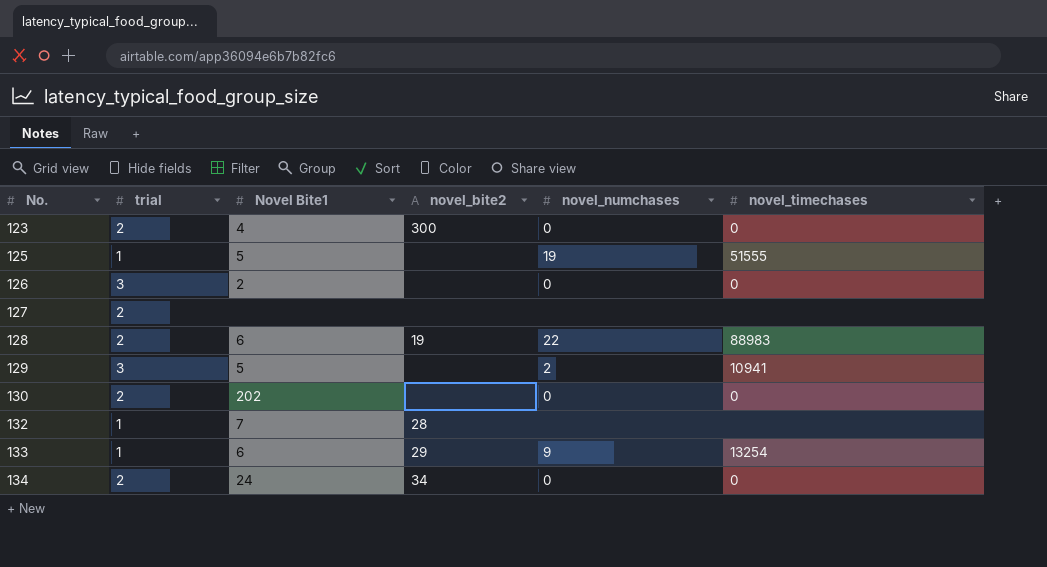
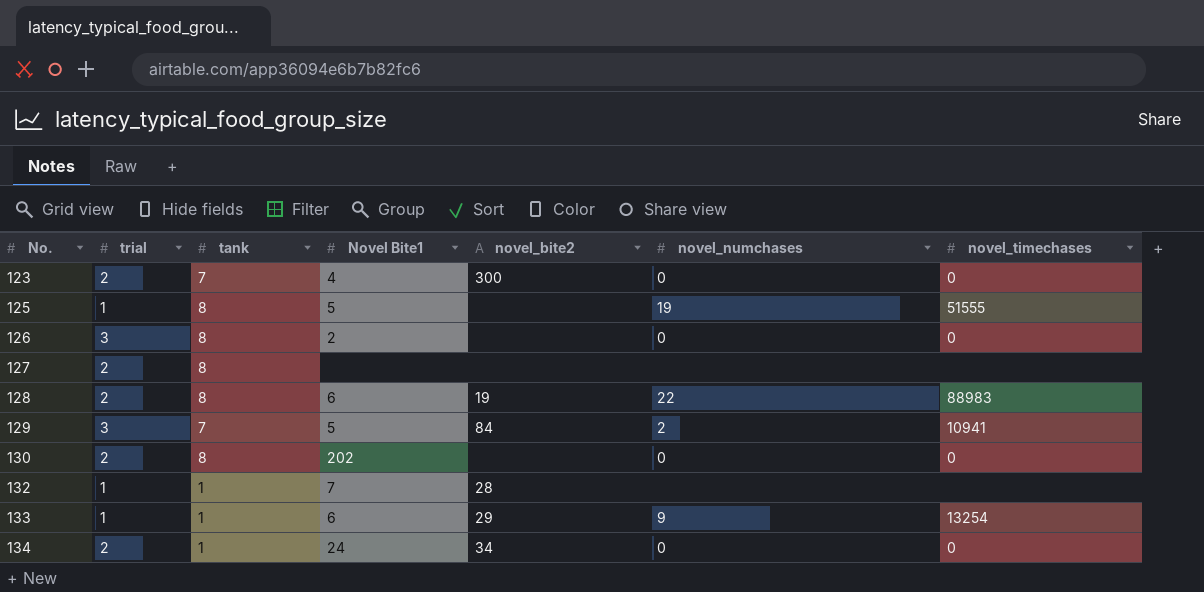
column tank | position: none -> 3
129 | novel_bite2: none -> 84

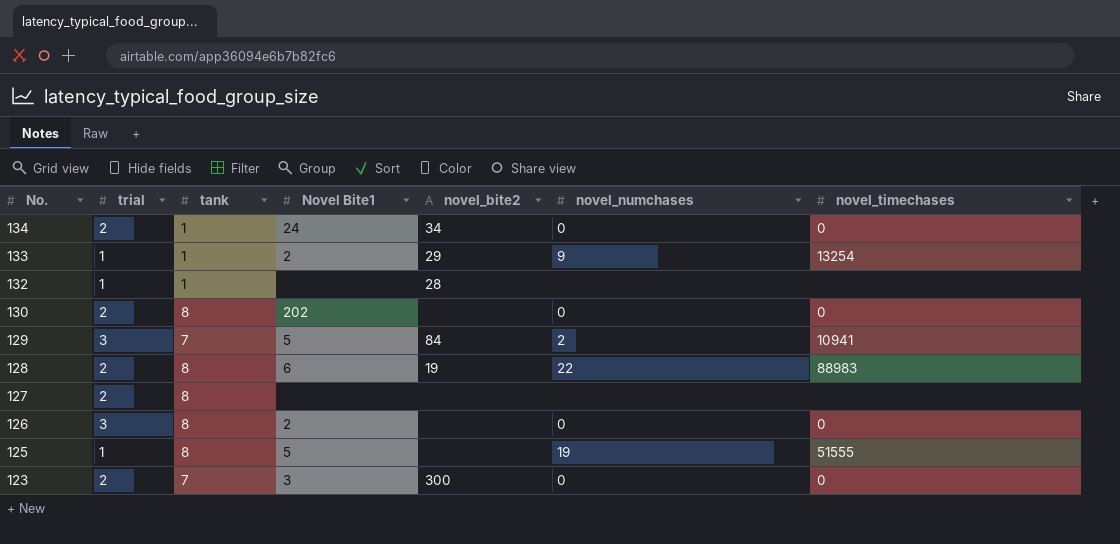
row order: No. ascending -> No. descending
133 | Novel Bite1: 6 -> 2
132 | Novel Bite1: 7 -> none
123 | Novel Bite1: 4 -> 3

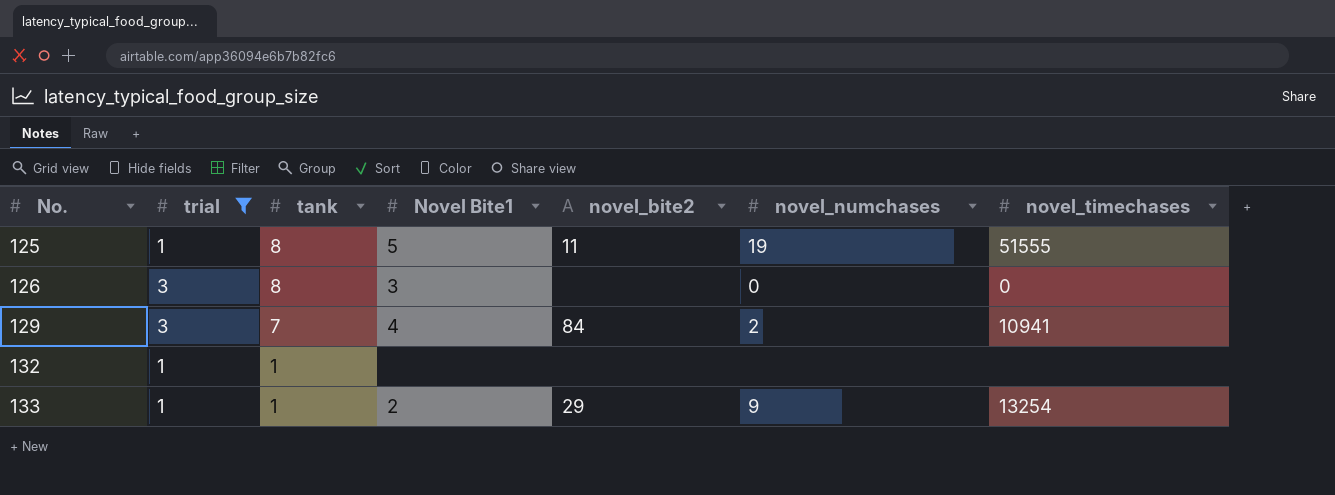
filter: none -> trial != 2
row order: No. descending -> No. ascending
125 | novel_bite2: none -> 11
126 | Novel Bite1: 2 -> 3
129 | Novel Bite1: 5 -> 4
132 | novel_bite2: 28 -> none

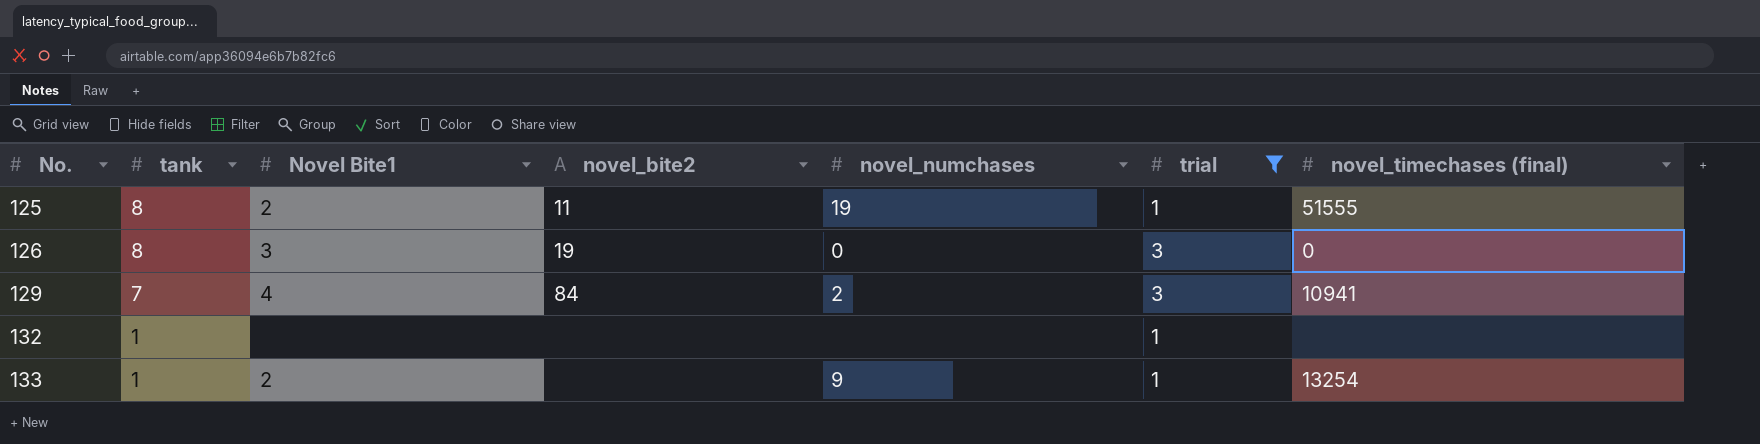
column trial | position: 2 -> 6
column name: novel_timechases -> novel_timechases (final)
125 | Novel Bite1: 5 -> 2
126 | novel_bite2: none -> 19
133 | novel_bite2: 29 -> none

